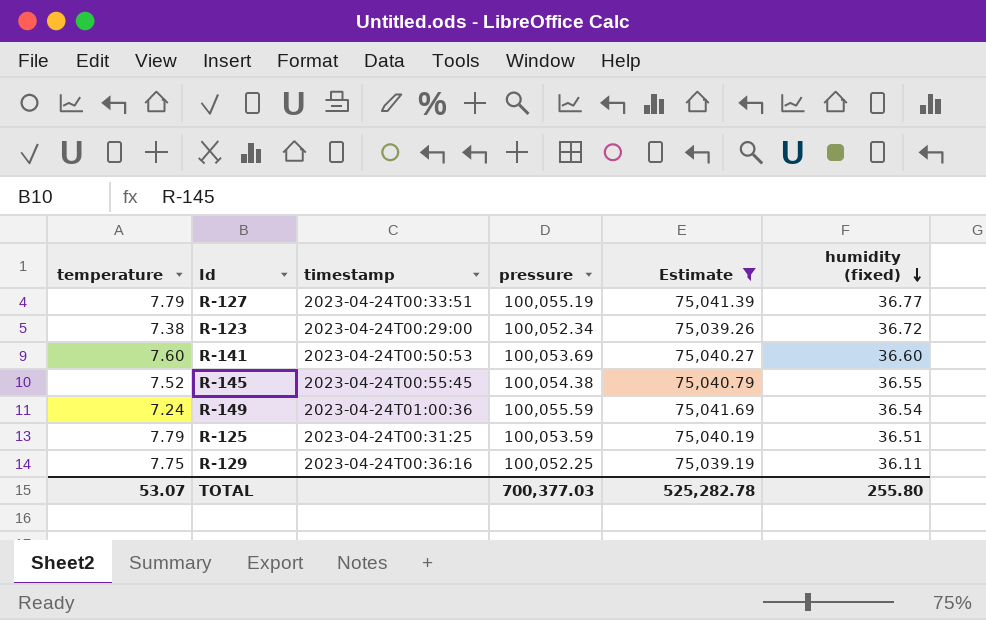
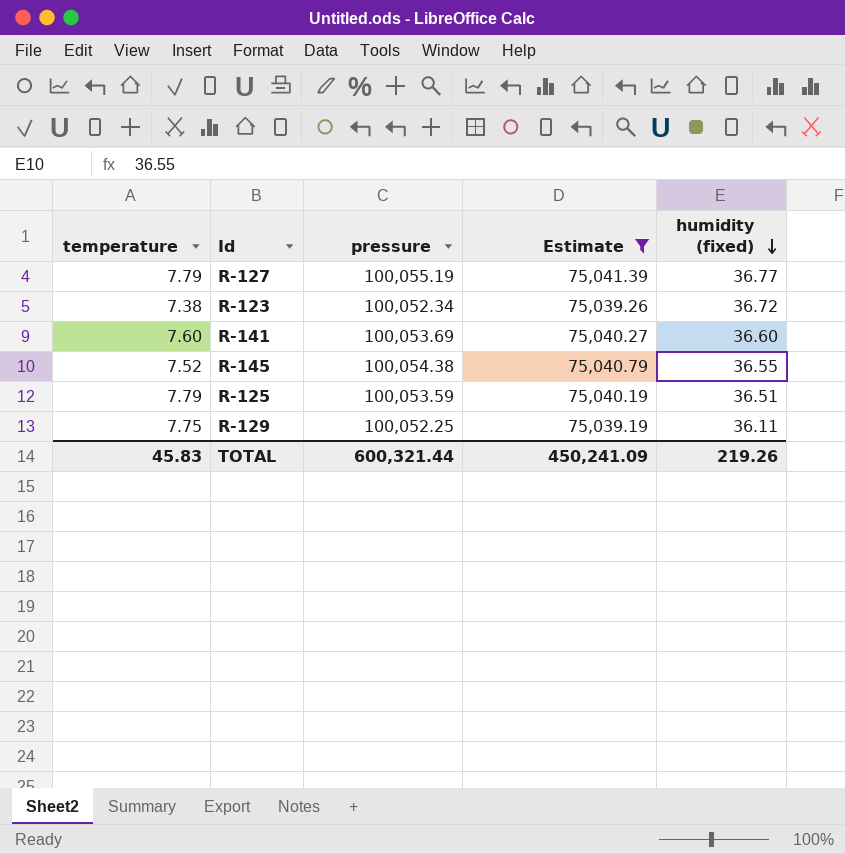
column timestamp | position: 3 -> none
row R-149: 7.24 | 2023-04-24T01:00:36 | 100,055.59 | 75,041.69 | 36.54 -> none
TOTAL | temperature: 53.07 -> 45.83
TOTAL | pressure: 700,377.03 -> 600,321.44
TOTAL | Estimate: 525,282.78 -> 450,241.09
TOTAL | humidity (fixed): 255.80 -> 219.26

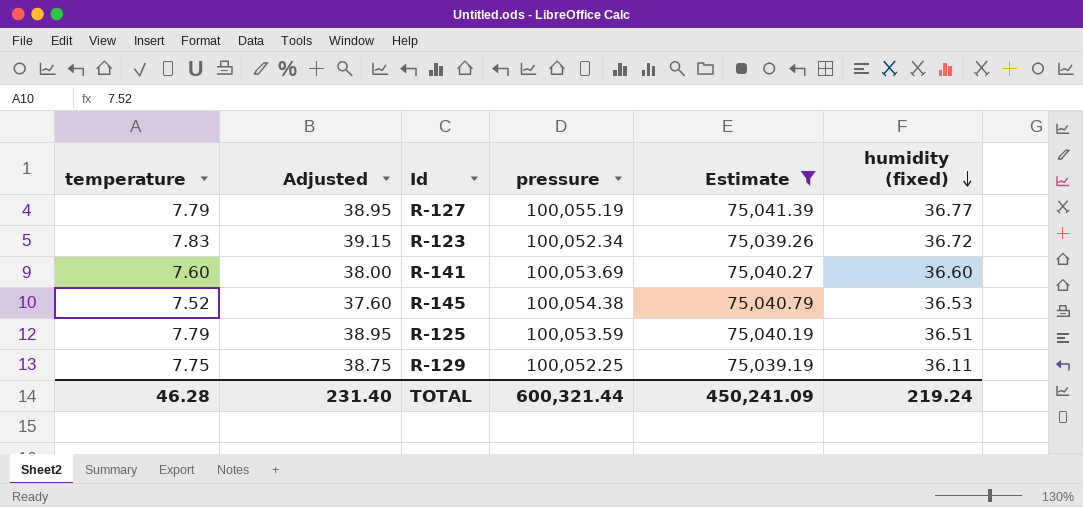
column Adjusted | formula: none -> [temperature] * 5
R-123 | temperature: 7.38 -> 7.83
R-145 | humidity (fixed): 36.55 -> 36.53
TOTAL | temperature: 45.83 -> 46.28
TOTAL | humidity (fixed): 219.26 -> 219.24

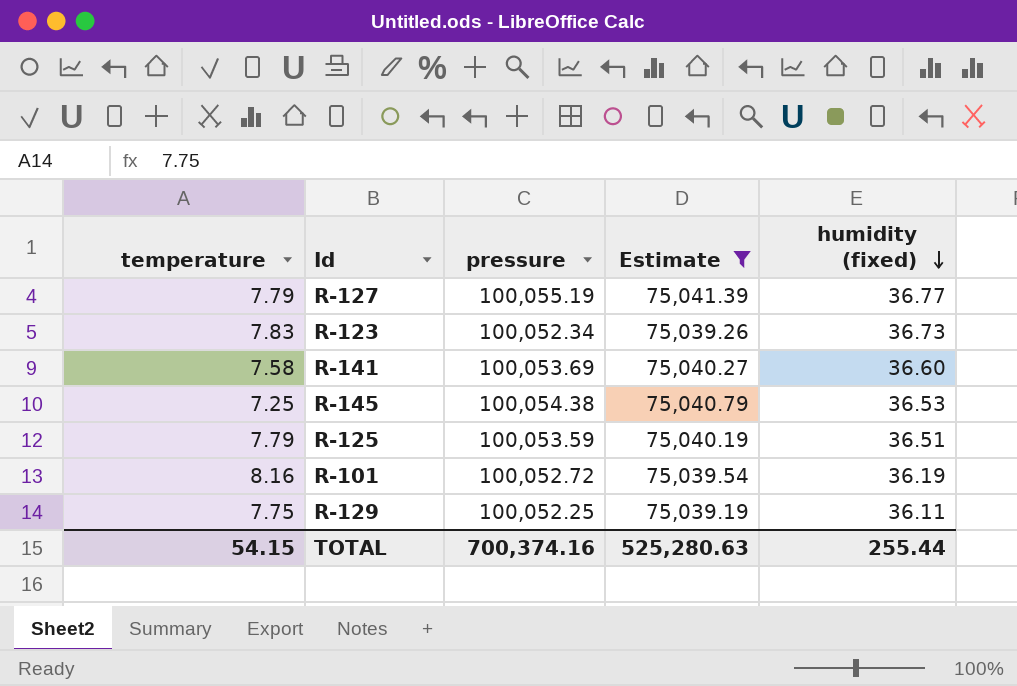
column Adjusted | formula: [temperature] * 5 -> none
R-123 | humidity (fixed): 36.72 -> 36.73
R-141 | temperature: 7.60 -> 7.58
R-145 | temperature: 7.52 -> 7.25
row R-101: none -> 8.16 | 100,052.72 | 75,039.54 | 36.19
TOTAL | temperature: 46.28 -> 54.15
TOTAL | pressure: 600,321.44 -> 700,374.16
TOTAL | Estimate: 450,241.09 -> 525,280.63
TOTAL | humidity (fixed): 219.24 -> 255.44

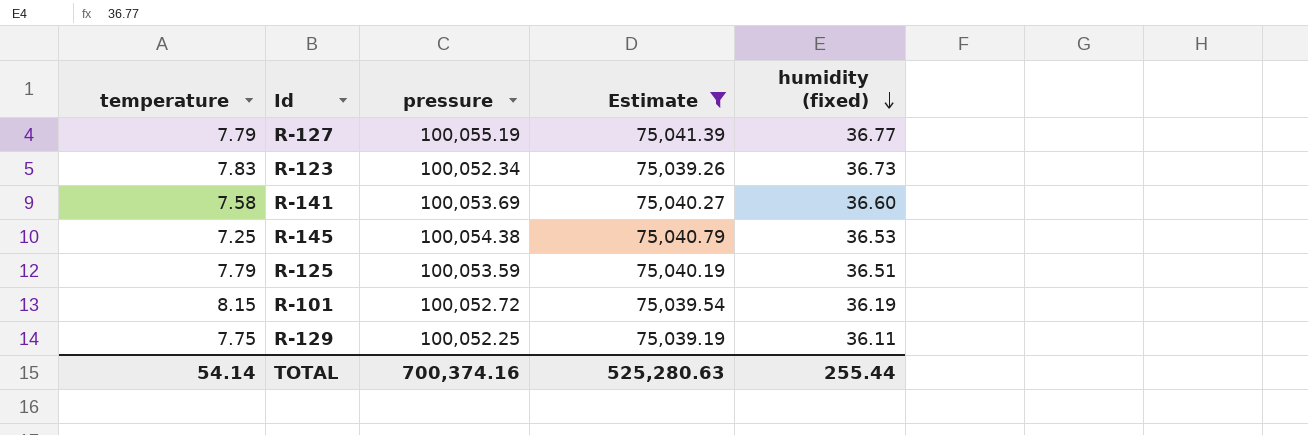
R-101 | temperature: 8.16 -> 8.15
TOTAL | temperature: 54.15 -> 54.14

